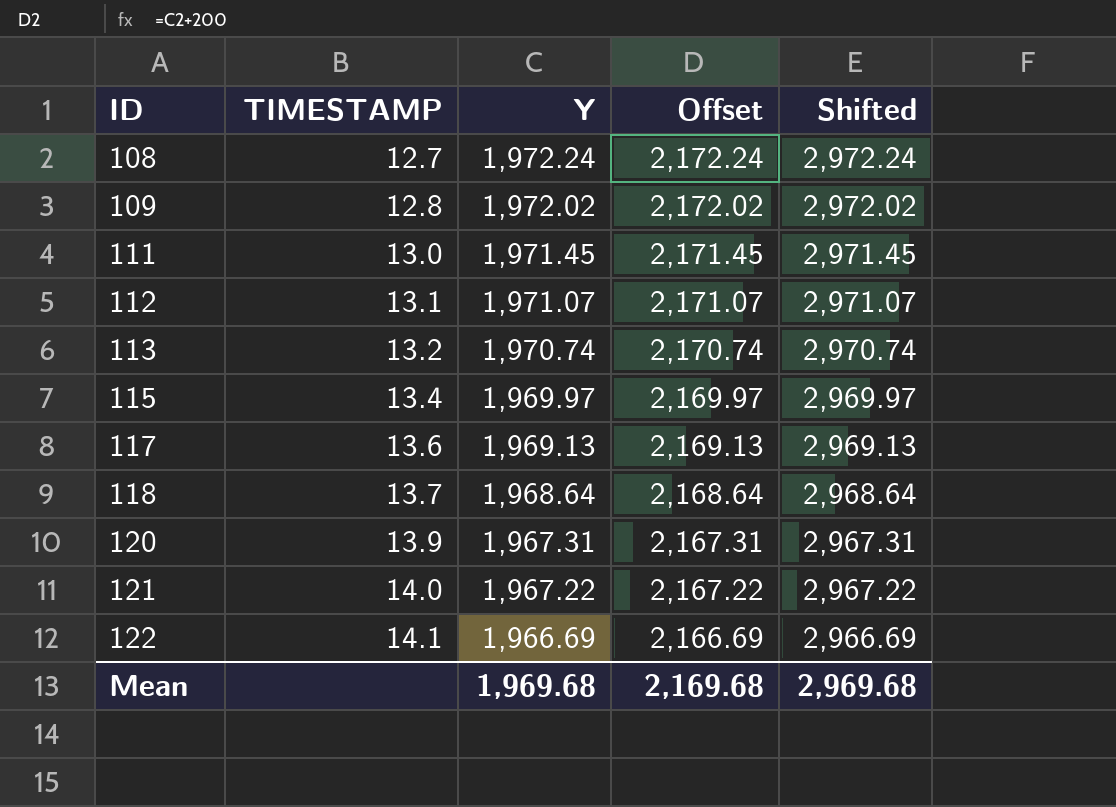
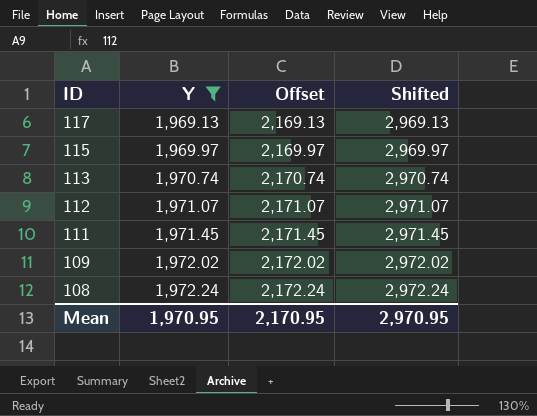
filter: none -> Y >= 1,969.13
row order: ID ascending -> ID descending
column TIMESTAMP | position: 2 -> none
Mean | Y: 1,969.68 -> 1,970.95
Mean | Offset: 2,169.68 -> 2,170.95
Mean | Shifted: 2,969.68 -> 2,970.95

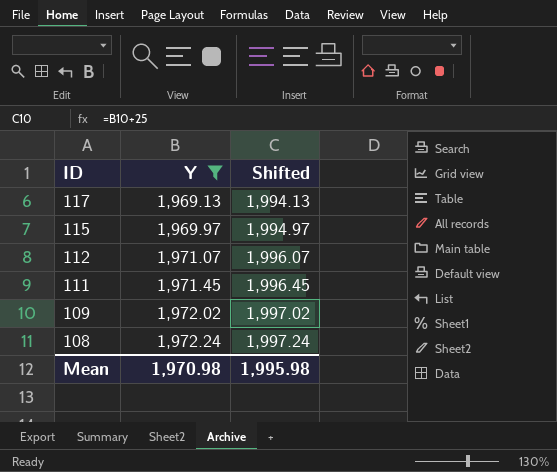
column Offset | formula: [Y] + 200 -> none
column Shifted | formula: [Y] + 1000 -> [Y] + 25
row 113: 1,970.74 | 2,170.74 | 2,970.74 -> none
Mean | Y: 1,970.95 -> 1,970.98
Mean | Shifted: 2,970.95 -> 1,995.98

